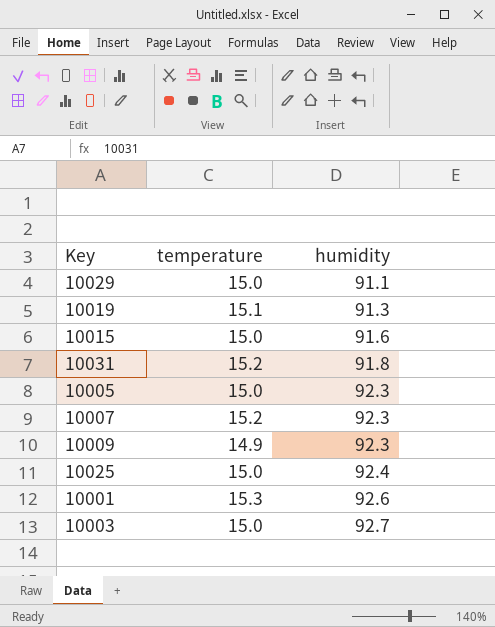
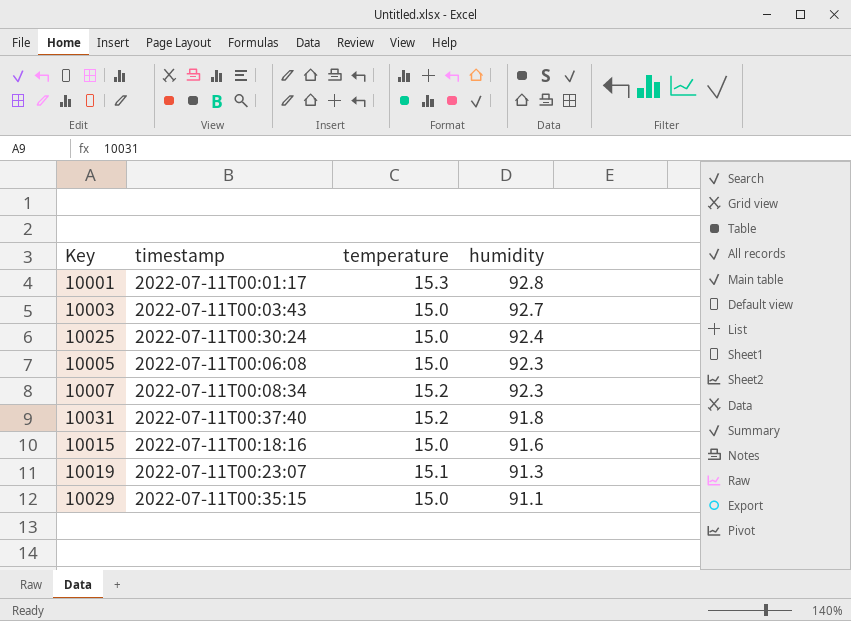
row order: humidity ascending -> humidity descending
column timestamp | position: none -> 2
row 10009: 14.9 | 92.3 -> none
10001 | humidity: 92.6 -> 92.8

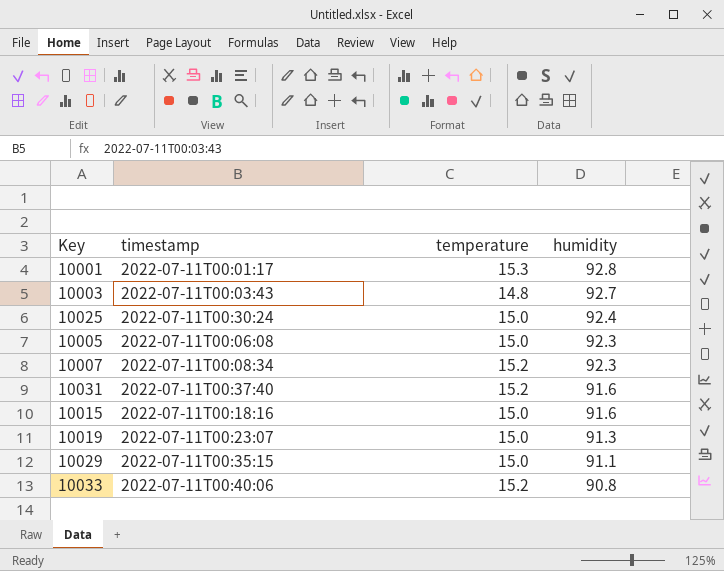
10003 | temperature: 15.0 -> 14.8
10031 | humidity: 91.8 -> 91.6
10019 | temperature: 15.1 -> 15.0
row 10033: none -> 2022-07-11T00:40:06 | 15.2 | 90.8

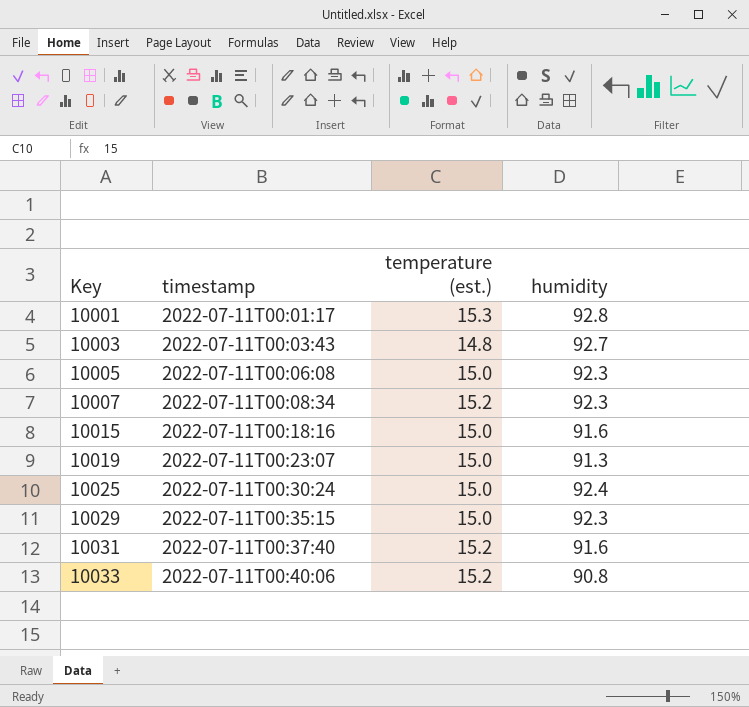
row order: humidity descending -> Key ascending
column name: temperature -> temperature (est.)
10029 | humidity: 91.1 -> 92.3

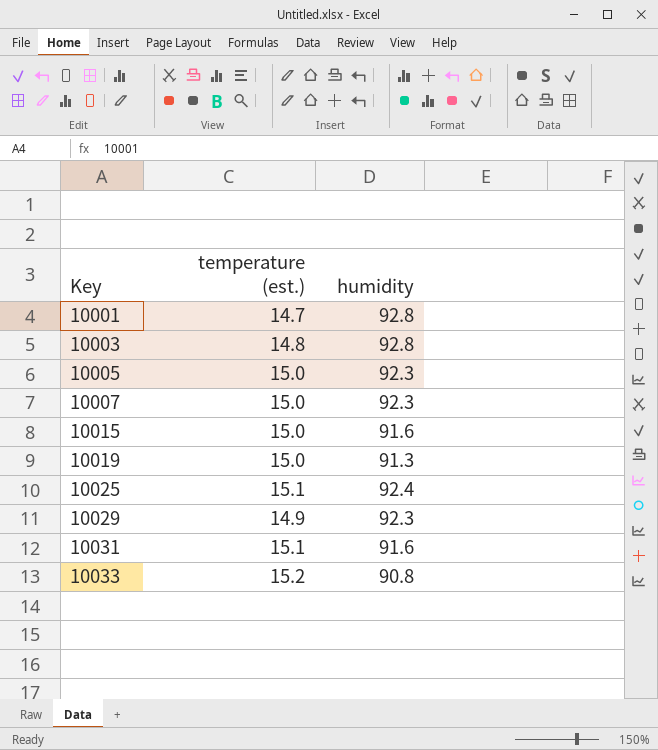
column timestamp | position: 2 -> none
10001 | temperature (est.): 15.3 -> 14.7
10003 | humidity: 92.7 -> 92.8
10007 | temperature (est.): 15.2 -> 15.0
10025 | temperature (est.): 15.0 -> 15.1
10029 | temperature (est.): 15.0 -> 14.9
10031 | temperature (est.): 15.2 -> 15.1

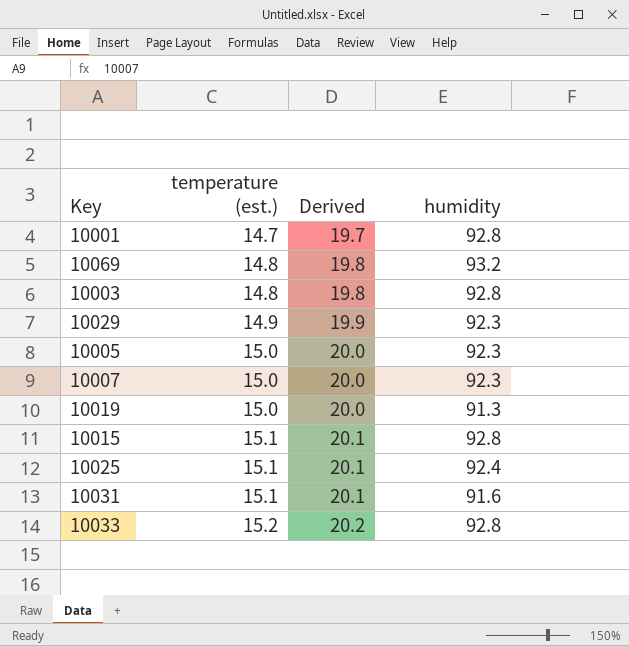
row order: Key ascending -> temperature (est.) ascending
column Derived | formula: none -> [temperature (est.)] + 5
row 10069: none -> 14.8 | 19.8 | 93.2
10015 | temperature (est.): 15.0 -> 15.1
10015 | humidity: 91.6 -> 92.8
10033 | humidity: 90.8 -> 92.8

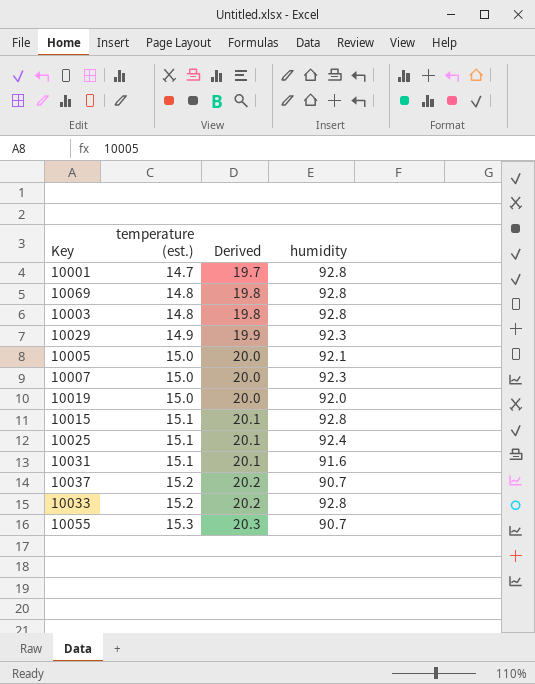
10069 | humidity: 93.2 -> 92.8
10005 | humidity: 92.3 -> 92.1
10019 | humidity: 91.3 -> 92.0
row 10037: none -> 15.2 | 20.2 | 90.7
row 10055: none -> 15.3 | 20.3 | 90.7

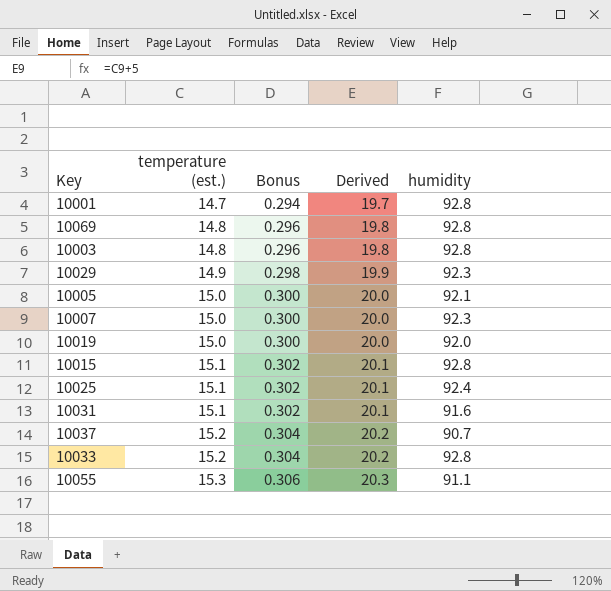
column Bonus | formula: none -> [temperature (est.)] * 0.02
10055 | humidity: 90.7 -> 91.1

